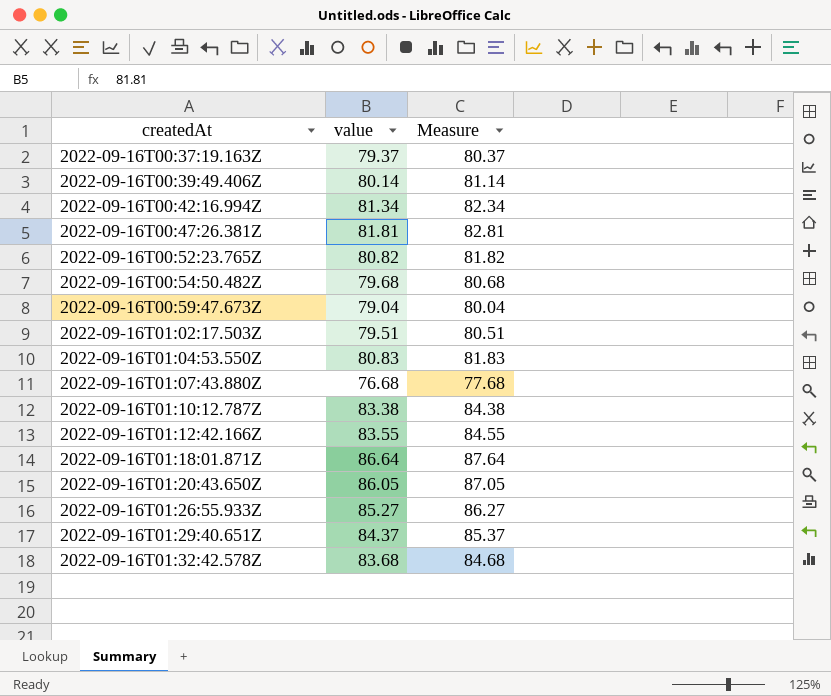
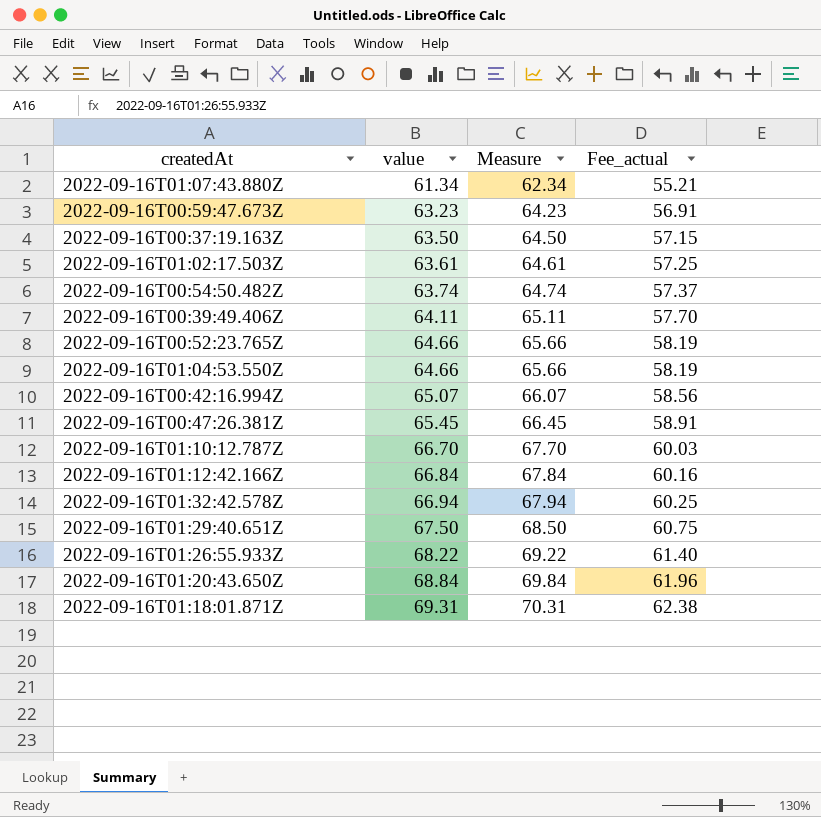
row order: createdAt ascending -> value ascending
column Fee_actual | formula: none -> [value] * 0.9
2022-09-16T01:07:43.880Z | value: 76.68 -> 61.34
2022-09-16T01:07:43.880Z | Measure: 77.68 -> 62.34
2022-09-16T00:59:47.673Z | value: 79.04 -> 63.23
2022-09-16T00:59:47.673Z | Measure: 80.04 -> 64.23
2022-09-16T00:37:19.163Z | value: 79.37 -> 63.50
2022-09-16T00:37:19.163Z | Measure: 80.37 -> 64.50
2022-09-16T01:02:17.503Z | value: 79.51 -> 63.61
2022-09-16T01:02:17.503Z | Measure: 80.51 -> 64.61
2022-09-16T00:54:50.482Z | value: 79.68 -> 63.74
2022-09-16T00:54:50.482Z | Measure: 80.68 -> 64.74
2022-09-16T00:39:49.406Z | value: 80.14 -> 64.11
2022-09-16T00:39:49.406Z | Measure: 81.14 -> 65.11
2022-09-16T00:52:23.765Z | value: 80.82 -> 64.66
2022-09-16T00:52:23.765Z | Measure: 81.82 -> 65.66
2022-09-16T01:04:53.550Z | value: 80.83 -> 64.66
2022-09-16T01:04:53.550Z | Measure: 81.83 -> 65.66
2022-09-16T00:42:16.994Z | value: 81.34 -> 65.07
2022-09-16T00:42:16.994Z | Measure: 82.34 -> 66.07
2022-09-16T00:47:26.381Z | value: 81.81 -> 65.45
2022-09-16T00:47:26.381Z | Measure: 82.81 -> 66.45
2022-09-16T01:10:12.787Z | value: 83.38 -> 66.70
2022-09-16T01:10:12.787Z | Measure: 84.38 -> 67.70
2022-09-16T01:12:42.166Z | value: 83.55 -> 66.84
2022-09-16T01:12:42.166Z | Measure: 84.55 -> 67.84
2022-09-16T01:32:42.578Z | value: 83.68 -> 66.94
2022-09-16T01:32:42.578Z | Measure: 84.68 -> 67.94
2022-09-16T01:29:40.651Z | value: 84.37 -> 67.50
2022-09-16T01:29:40.651Z | Measure: 85.37 -> 68.50
2022-09-16T01:26:55.933Z | value: 85.27 -> 68.22
2022-09-16T01:26:55.933Z | Measure: 86.27 -> 69.22
2022-09-16T01:20:43.650Z | value: 86.05 -> 68.84
2022-09-16T01:20:43.650Z | Measure: 87.05 -> 69.84
2022-09-16T01:18:01.871Z | value: 86.64 -> 69.31
2022-09-16T01:18:01.871Z | Measure: 87.64 -> 70.31

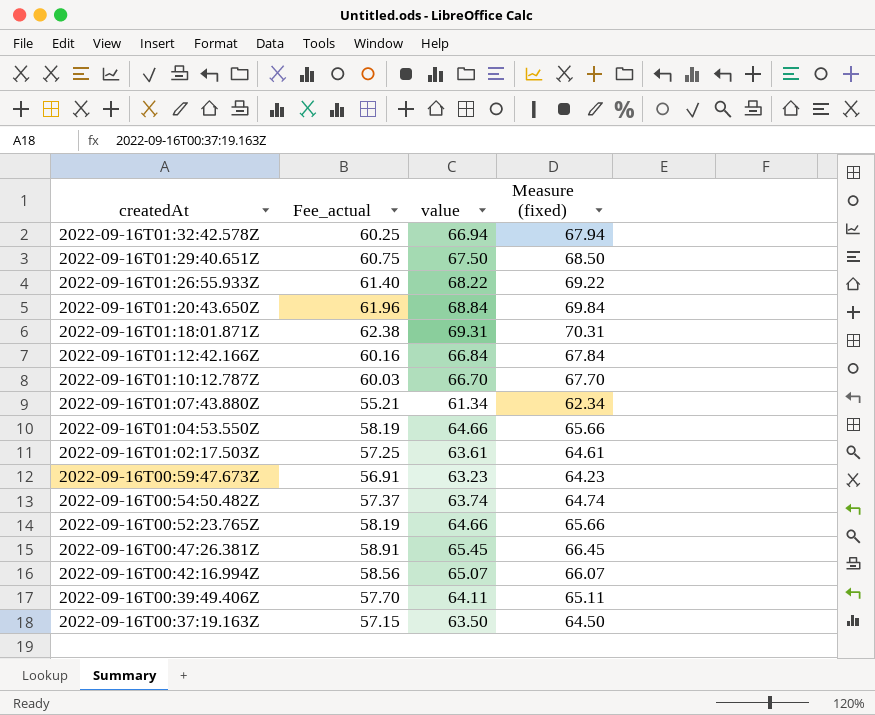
row order: value ascending -> createdAt descending
column Fee_actual | position: 4 -> 2
column name: Measure -> Measure (fixed)

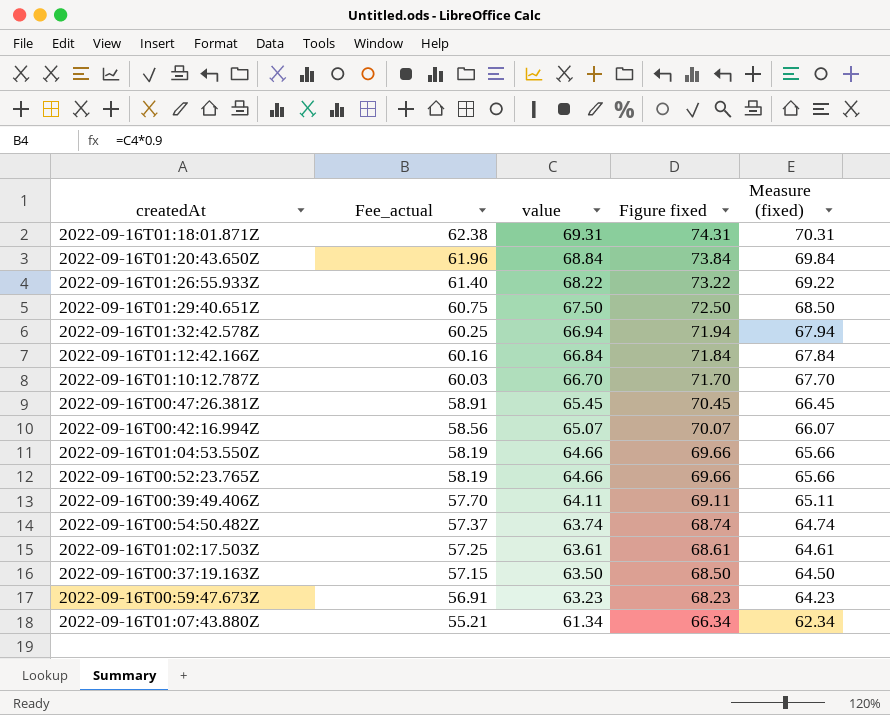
row order: createdAt descending -> Fee_actual descending
column Figure fixed | formula: none -> [value] + 5

